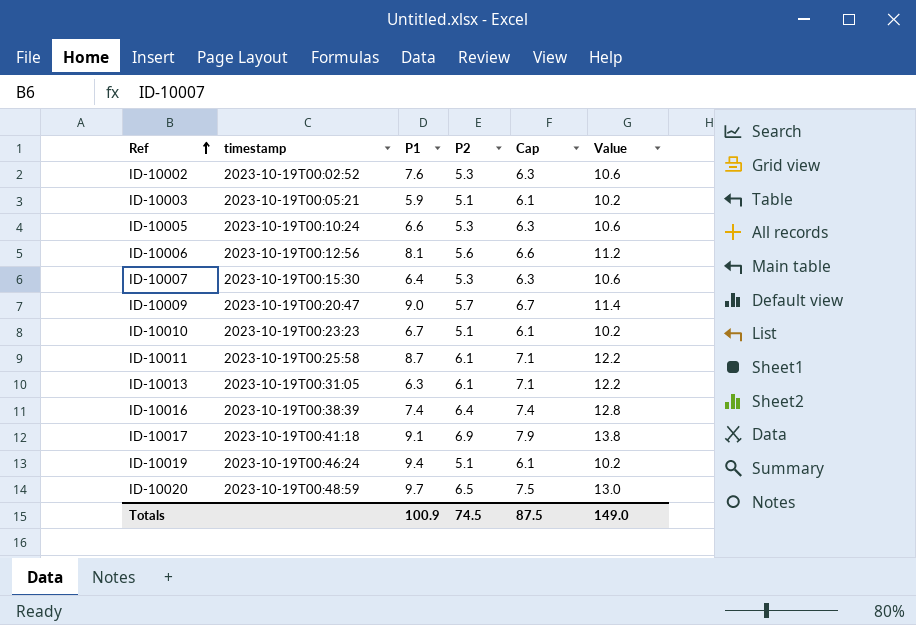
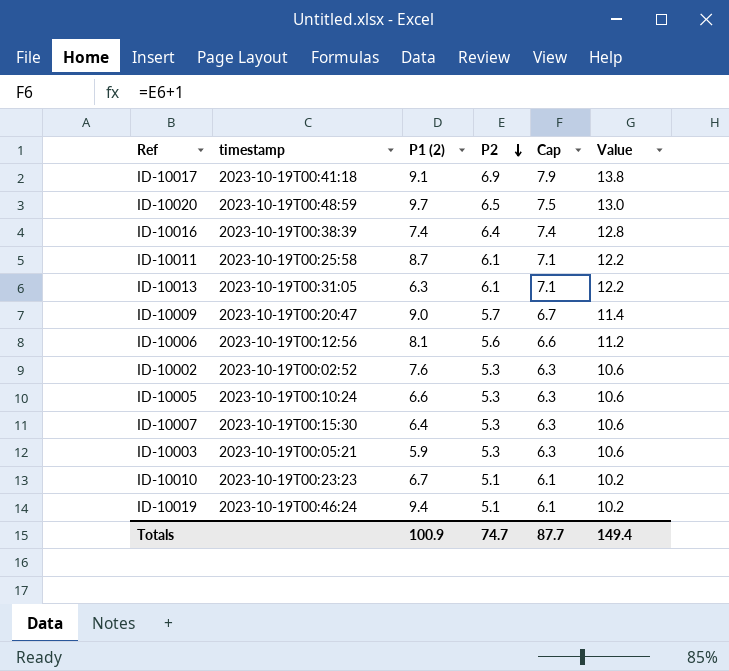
row order: Ref ascending -> P2 descending
column name: P1 -> P1 (2)
ID-10003 | P2: 5.1 -> 5.3
ID-10003 | Cap: 6.1 -> 6.3
ID-10003 | Value: 10.2 -> 10.6
Totals | P2: 74.5 -> 74.7
Totals | Cap: 87.5 -> 87.7
Totals | Value: 149.0 -> 149.4

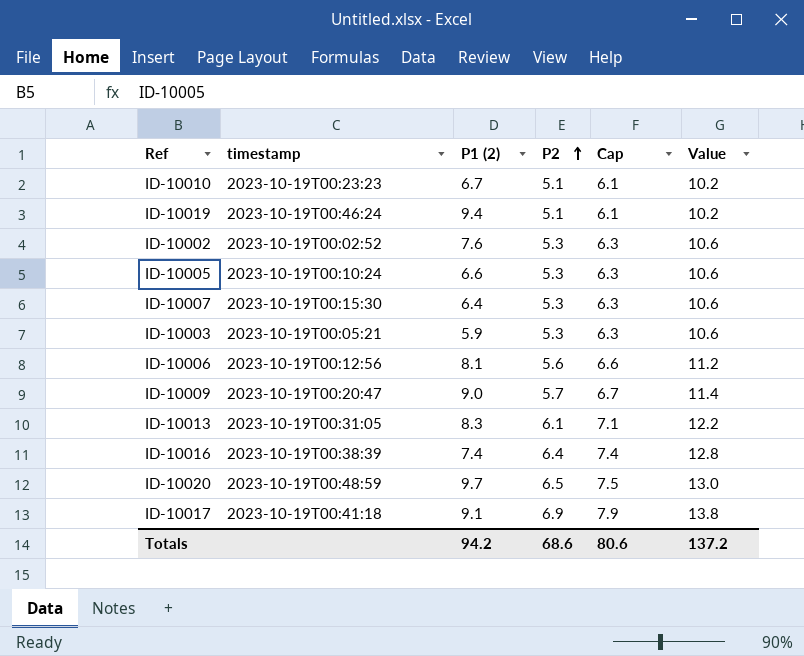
row order: P2 descending -> P2 ascending
row ID-10011: 2023-10-19T00:25:58 | 8.7 | 6.1 | 7.1 | 12.2 -> none
ID-10013 | P1 (2): 6.3 -> 8.3
Totals | P1 (2): 100.9 -> 94.2
Totals | P2: 74.7 -> 68.6
Totals | Cap: 87.7 -> 80.6
Totals | Value: 149.4 -> 137.2

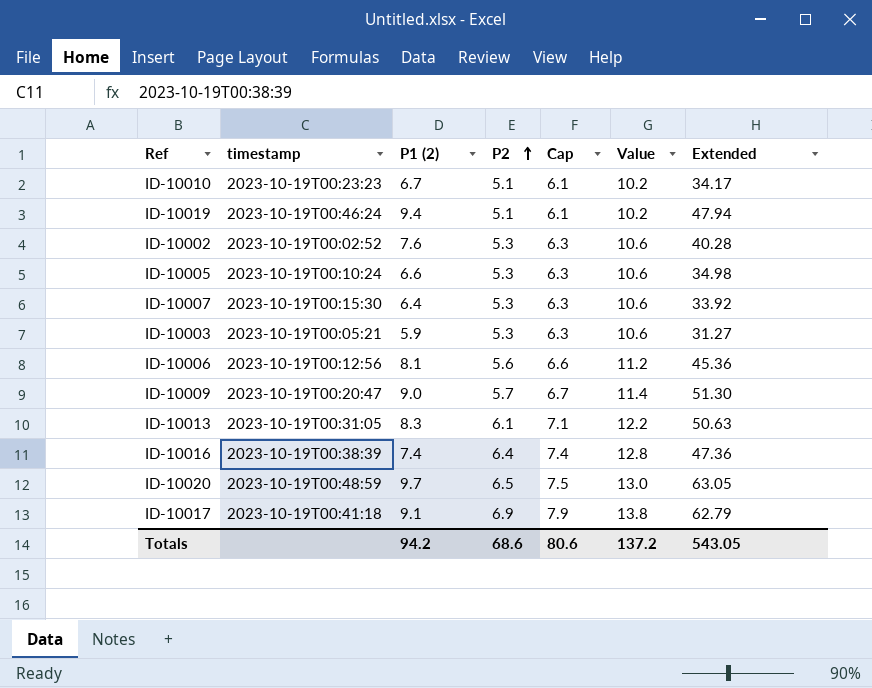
column Extended | formula: none -> [P1 (2)] * [P2]

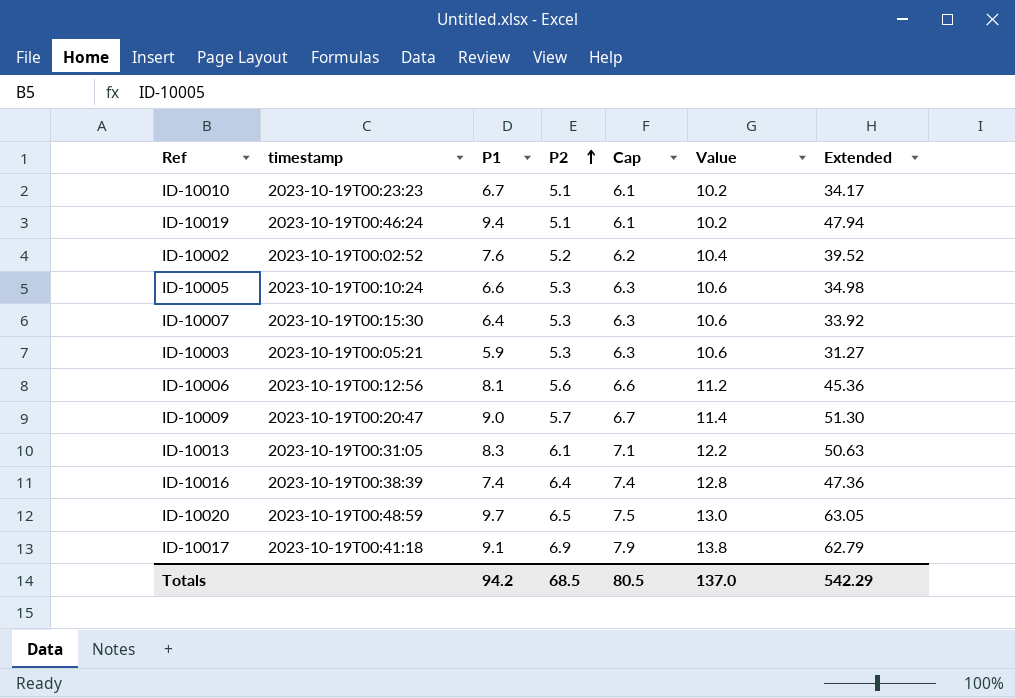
column name: P1 (2) -> P1
ID-10002 | P2: 5.3 -> 5.2
ID-10002 | Cap: 6.3 -> 6.2
ID-10002 | Value: 10.6 -> 10.4
ID-10002 | Extended: 40.28 -> 39.52
Totals | P2: 68.6 -> 68.5
Totals | Cap: 80.6 -> 80.5
Totals | Value: 137.2 -> 137.0
Totals | Extended: 543.05 -> 542.29

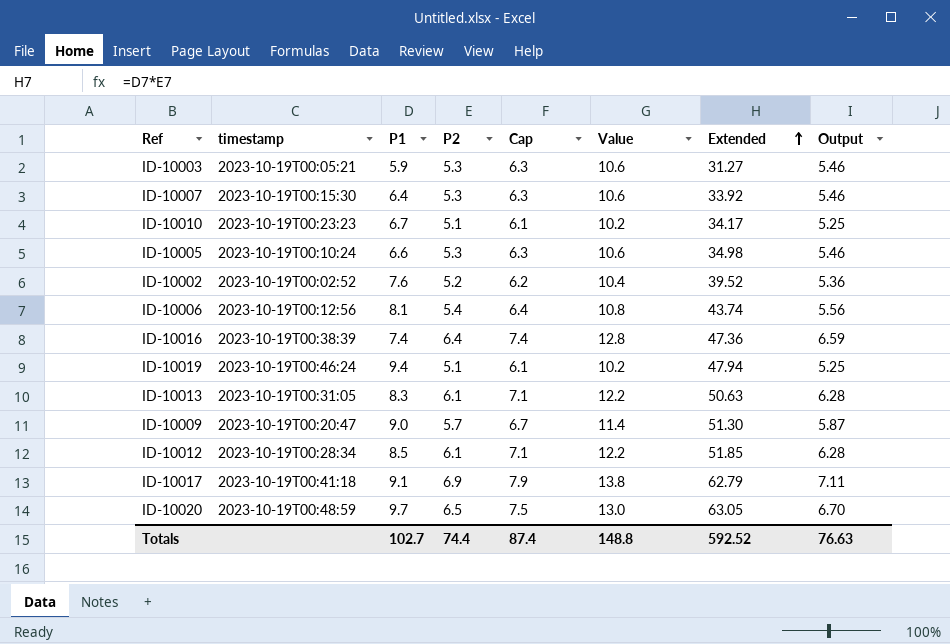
row order: P2 ascending -> Extended ascending
column Output | formula: none -> [P2] * 1.03
ID-10006 | P2: 5.6 -> 5.4
ID-10006 | Cap: 6.6 -> 6.4
ID-10006 | Value: 11.2 -> 10.8
ID-10006 | Extended: 45.36 -> 43.74
row ID-10012: none -> 2023-10-19T00:28:34 | 8.5 | 6.1 | 7.1 | 12.2 | 51.85 | 6.28
Totals | P1: 94.2 -> 102.7
Totals | P2: 68.5 -> 74.4
Totals | Cap: 80.5 -> 87.4
Totals | Value: 137.0 -> 148.8
Totals | Extended: 542.29 -> 592.52

